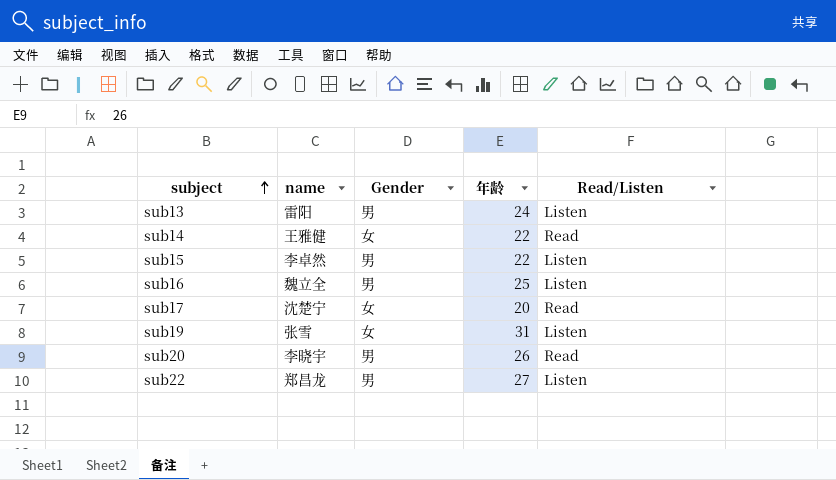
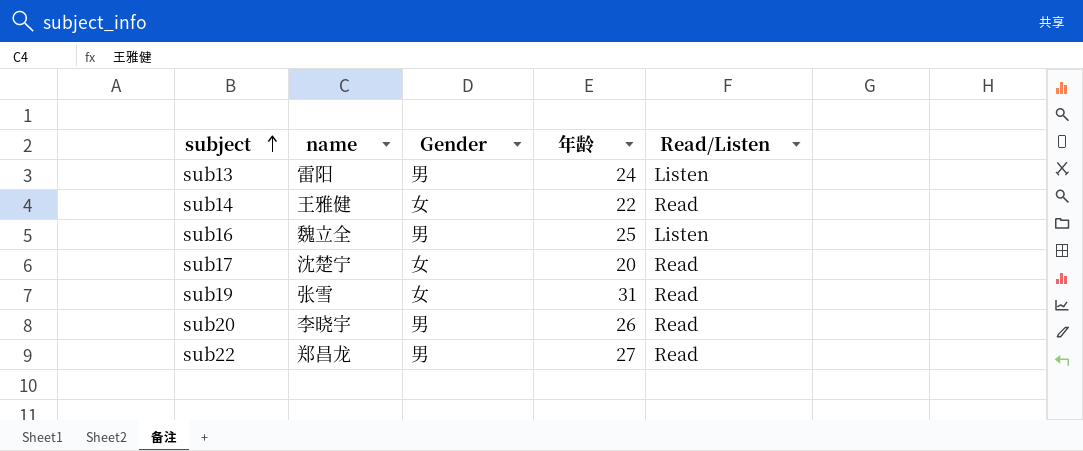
row sub15: 李卓然 | 男 | 22 | Listen -> none
sub19 | Read/Listen: Listen -> Read
sub22 | Read/Listen: Listen -> Read

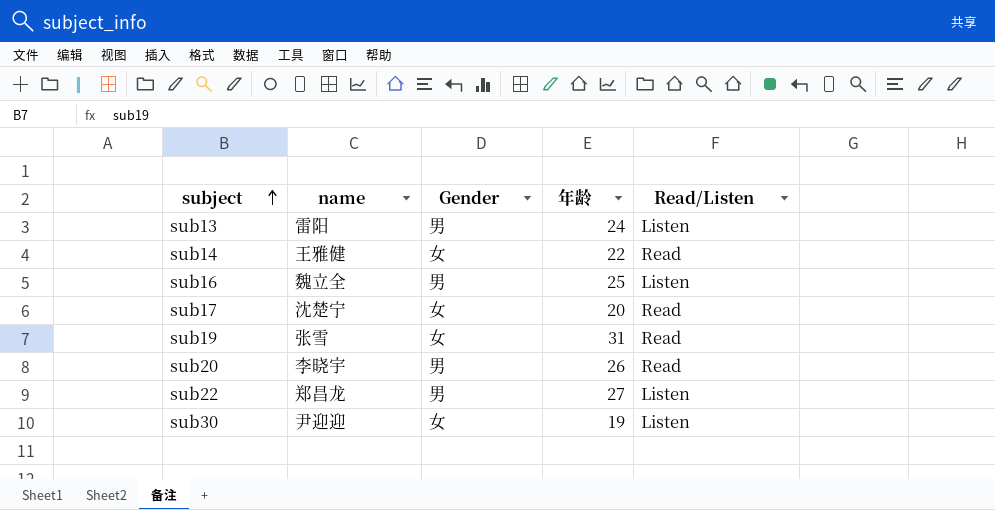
sub22 | Read/Listen: Read -> Listen
row sub30: none -> 尹迎迎 | 女 | 19 | Listen

